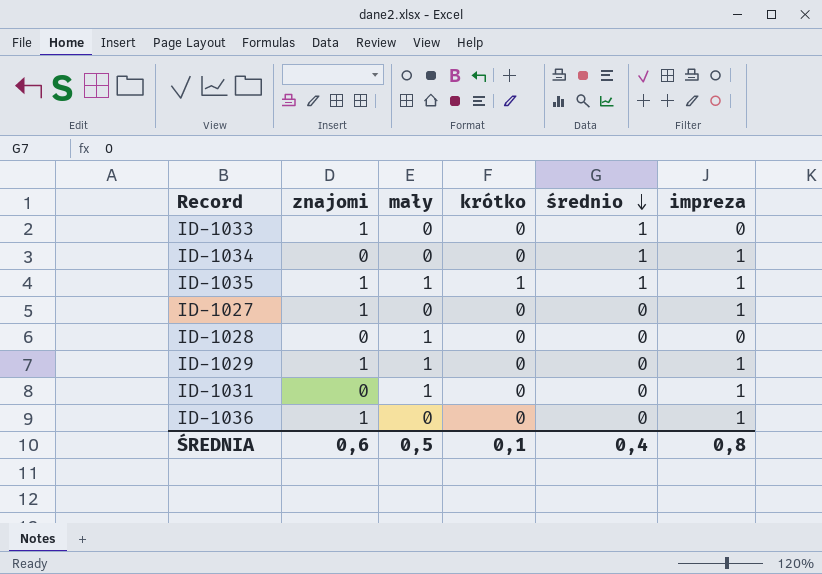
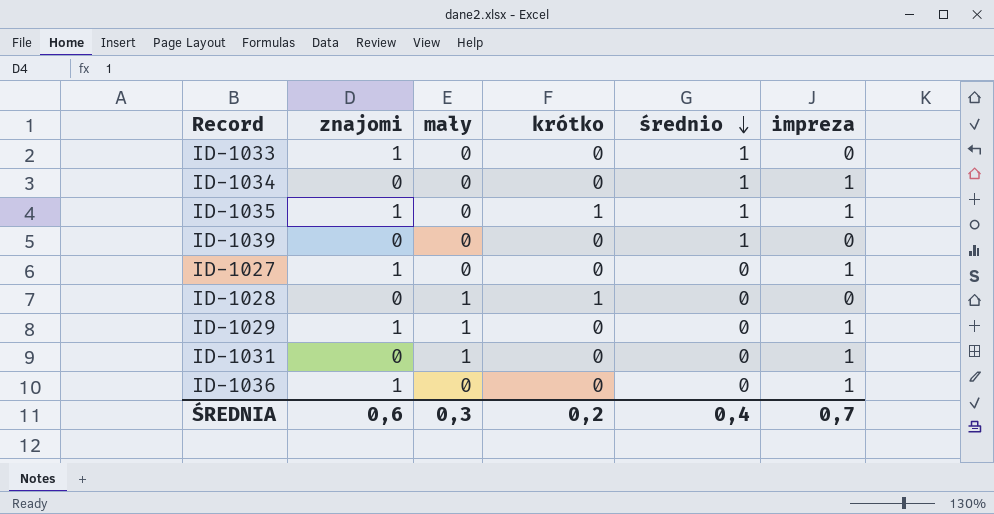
ID-1035 | mały: 1 -> 0
row ID-1039: none -> 0 | 0 | 0 | 1 | 0
ID-1028 | krótko: 0 -> 1
ŚREDNIA | mały: 0,5 -> 0,3
ŚREDNIA | krótko: 0,1 -> 0,2
ŚREDNIA | impreza: 0,8 -> 0,7

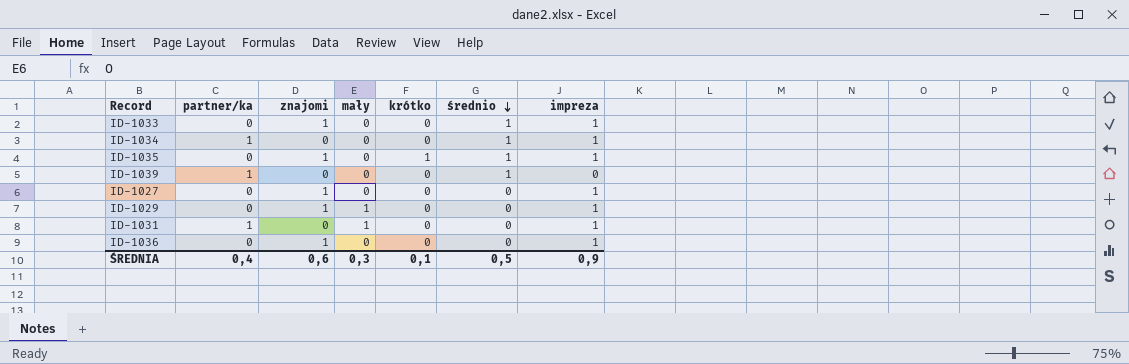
column partner/ka | position: none -> 2
row ID-1028: 0 | 1 | 1 | 0 | 0 -> none
ID-1033 | impreza: 0 -> 1
ŚREDNIA | krótko: 0,2 -> 0,1
ŚREDNIA | średnio: 0,4 -> 0,5
ŚREDNIA | impreza: 0,7 -> 0,9

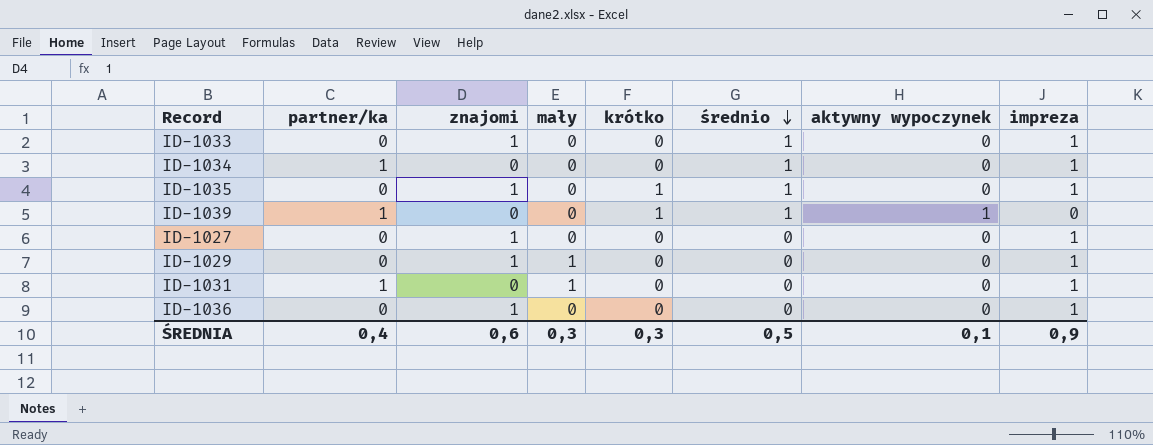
column aktywny wypoczynek | position: none -> 7
ID-1039 | krótko: 0 -> 1
ŚREDNIA | krótko: 0,1 -> 0,3

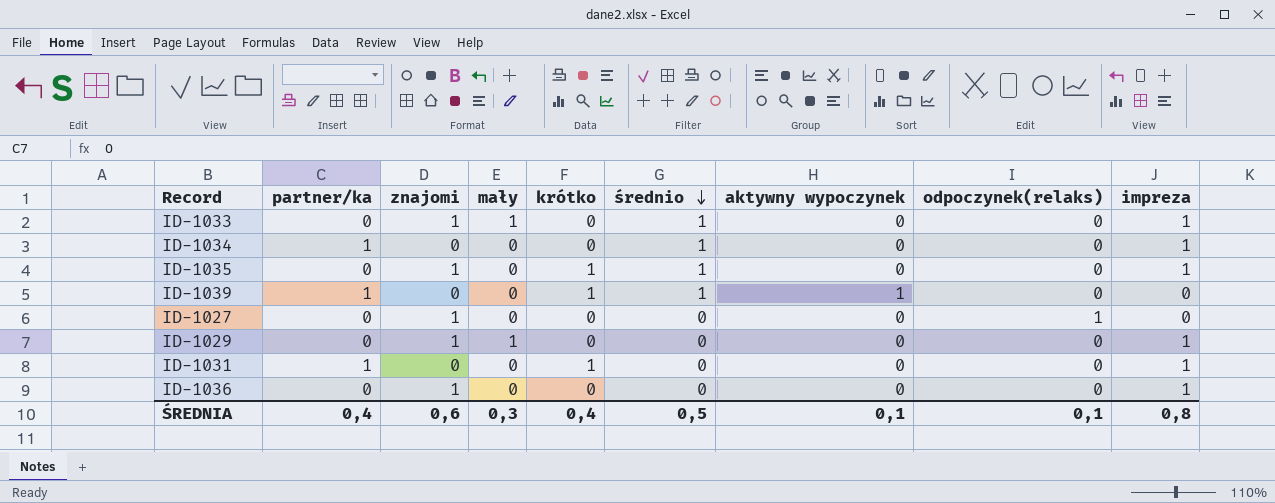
column odpoczynek(relaks) | position: none -> 8
ID-1033 | mały: 0 -> 1
ID-1027 | impreza: 1 -> 0
ID-1031 | mały: 1 -> 0
ID-1031 | krótko: 0 -> 1
ŚREDNIA | krótko: 0,3 -> 0,4
ŚREDNIA | impreza: 0,9 -> 0,8

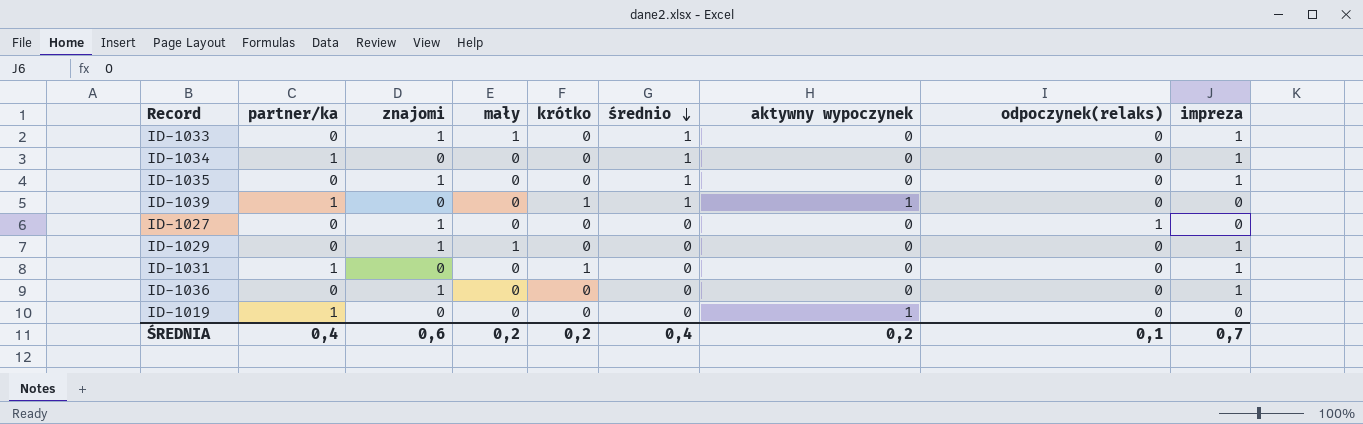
ID-1035 | krótko: 1 -> 0
row ID-1019: none -> 1 | 0 | 0 | 0 | 0 | 1 | 0 | 0
ŚREDNIA | mały: 0,3 -> 0,2
ŚREDNIA | krótko: 0,4 -> 0,2
ŚREDNIA | średnio: 0,5 -> 0,4
ŚREDNIA | aktywny wypoczynek: 0,1 -> 0,2
ŚREDNIA | impreza: 0,8 -> 0,7

